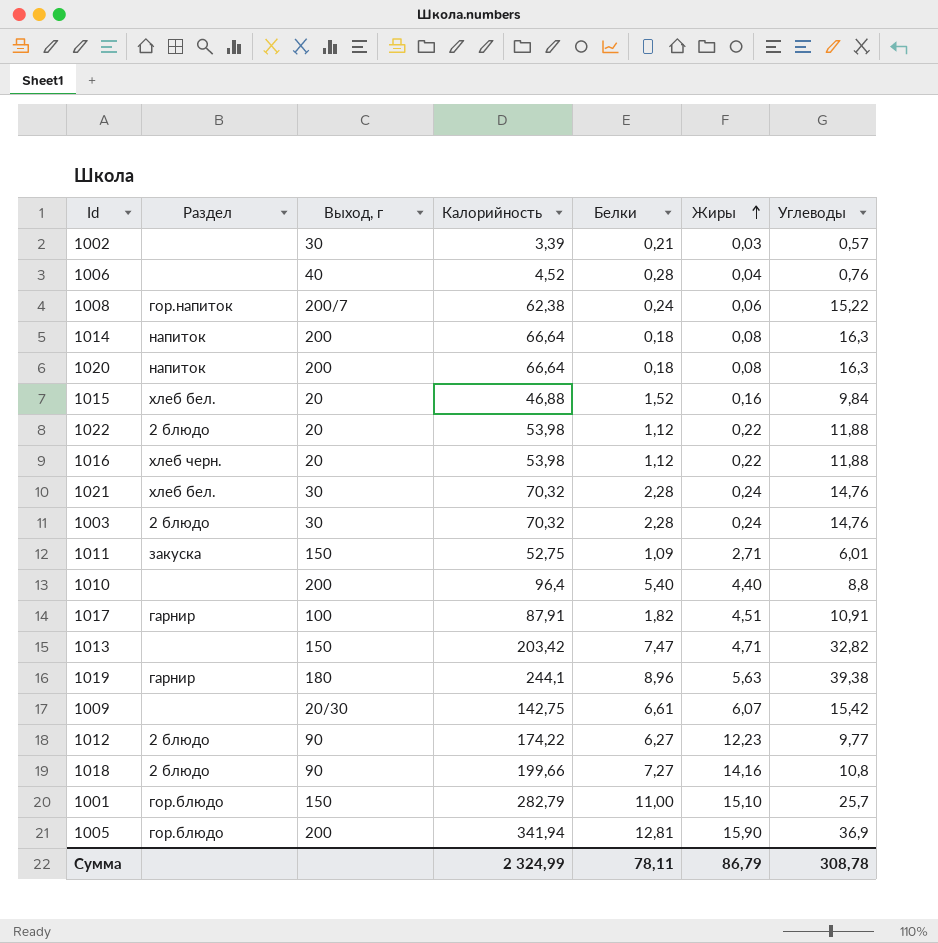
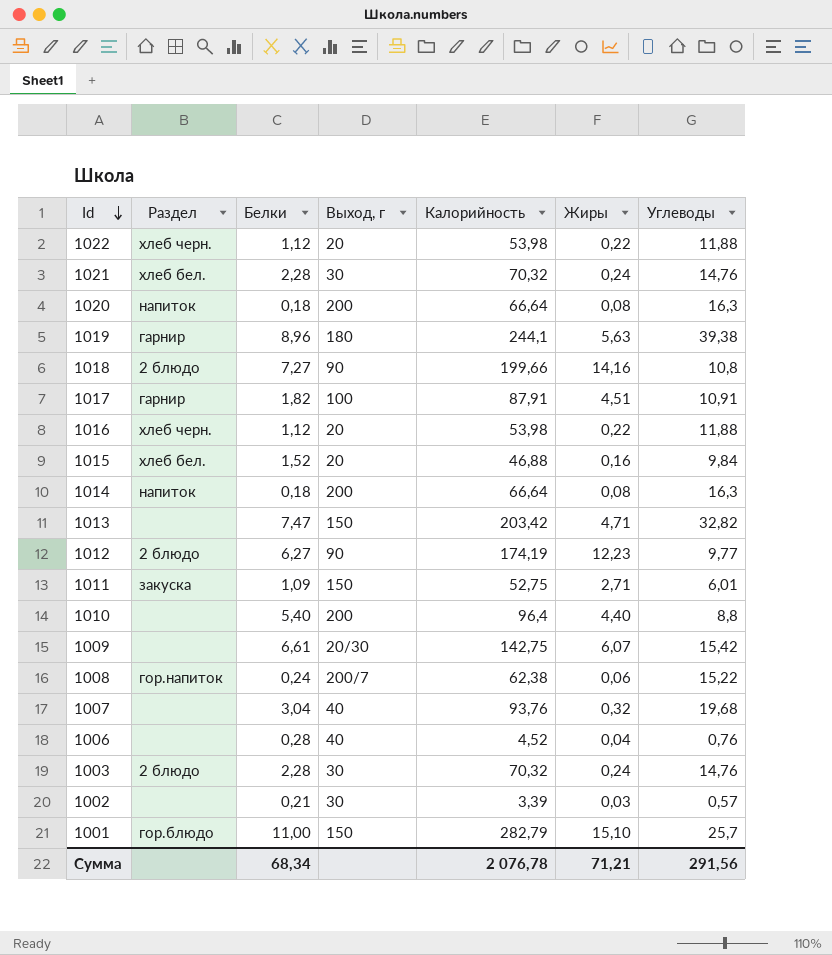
row order: Жиры ascending -> Id descending
column Белки | position: 5 -> 3
row 1005: гор.блюдо | 200 | 341,94 | 12,81 | 15,90 | 36,9 -> none
1022 | Раздел: 2 блюдо -> хлеб черн.
1012 | Калорийность: 174,22 -> 174,19
row 1007: none -> none | 3,04 | 40 | 93,76 | 0,32 | 19,68
Сумма | Белки: 78,11 -> 68,34
Сумма | Калорийность: 2 324,99 -> 2 076,78
Сумма | Жиры: 86,79 -> 71,21
Сумма | Углеводы: 308,78 -> 291,56

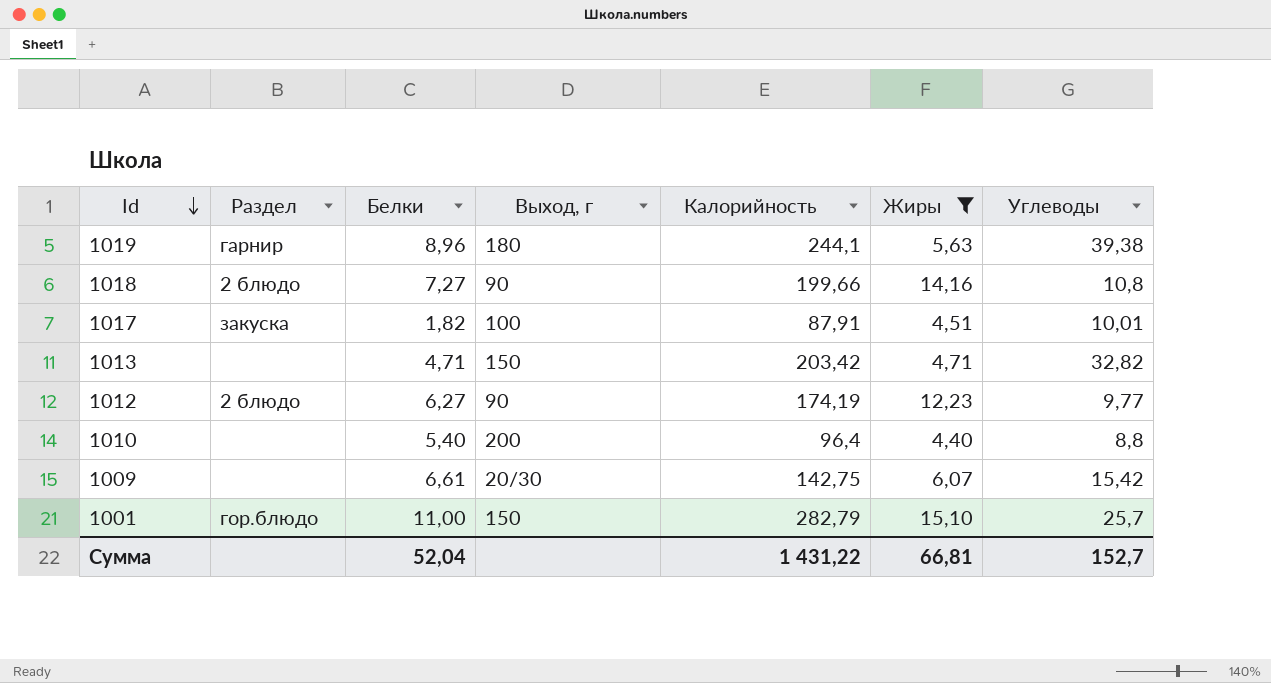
filter: none -> Жиры >= 4,40
1017 | Раздел: гарнир -> закуска
1017 | Углеводы: 10,91 -> 10,01
1013 | Белки: 7,47 -> 4,71
Сумма | Белки: 68,34 -> 52,04
Сумма | Калорийность: 2 076,78 -> 1 431,22
Сумма | Жиры: 71,21 -> 66,81
Сумма | Углеводы: 291,56 -> 152,7

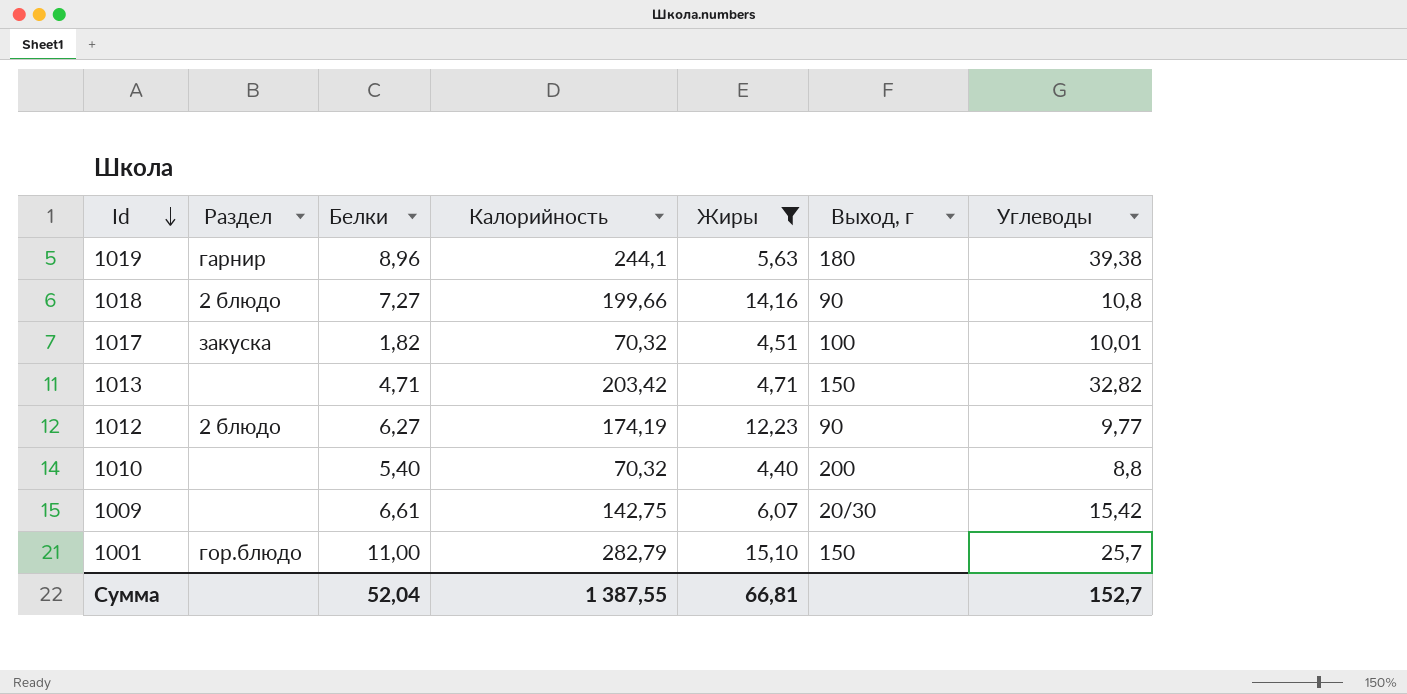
column Выход, г | position: 4 -> 6
1017 | Калорийность: 87,91 -> 70,32
1010 | Калорийность: 96,4 -> 70,32
Сумма | Калорийность: 1 431,22 -> 1 387,55

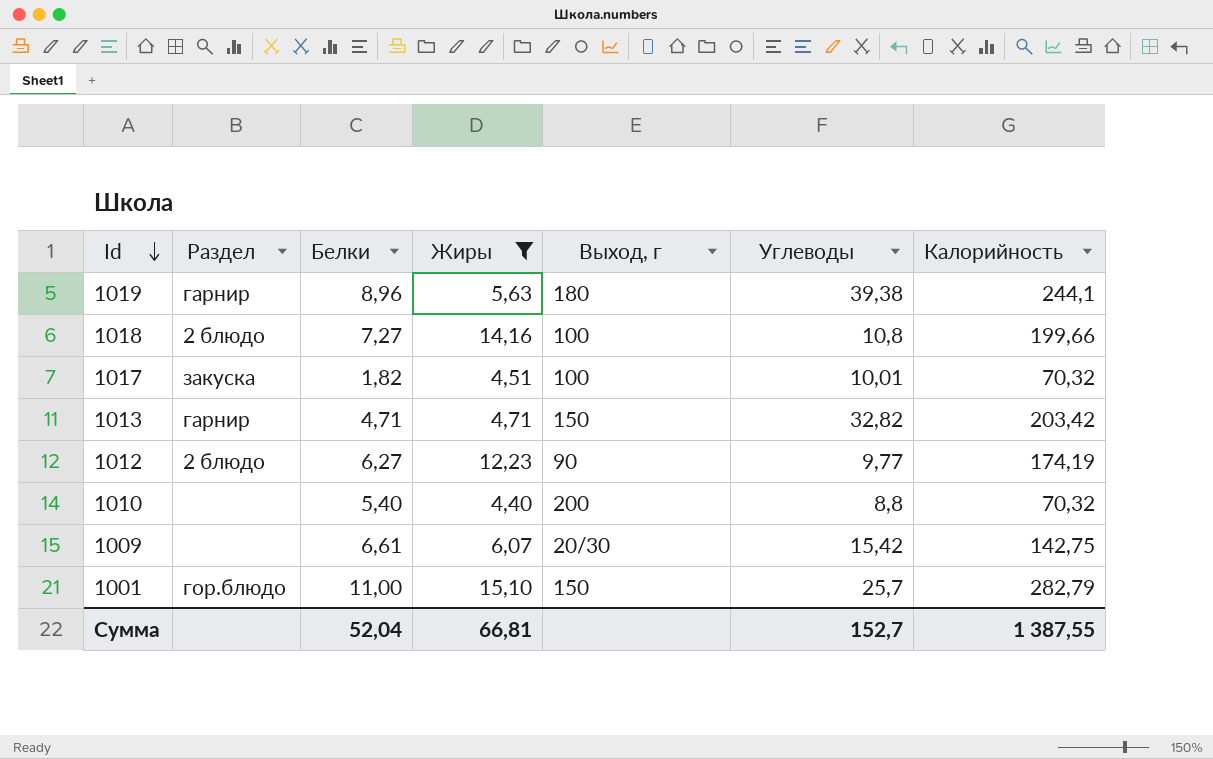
column Калорийность | position: 4 -> 7
1018 | Выход, г: 90 -> 100
1013 | Раздел: none -> гарнир

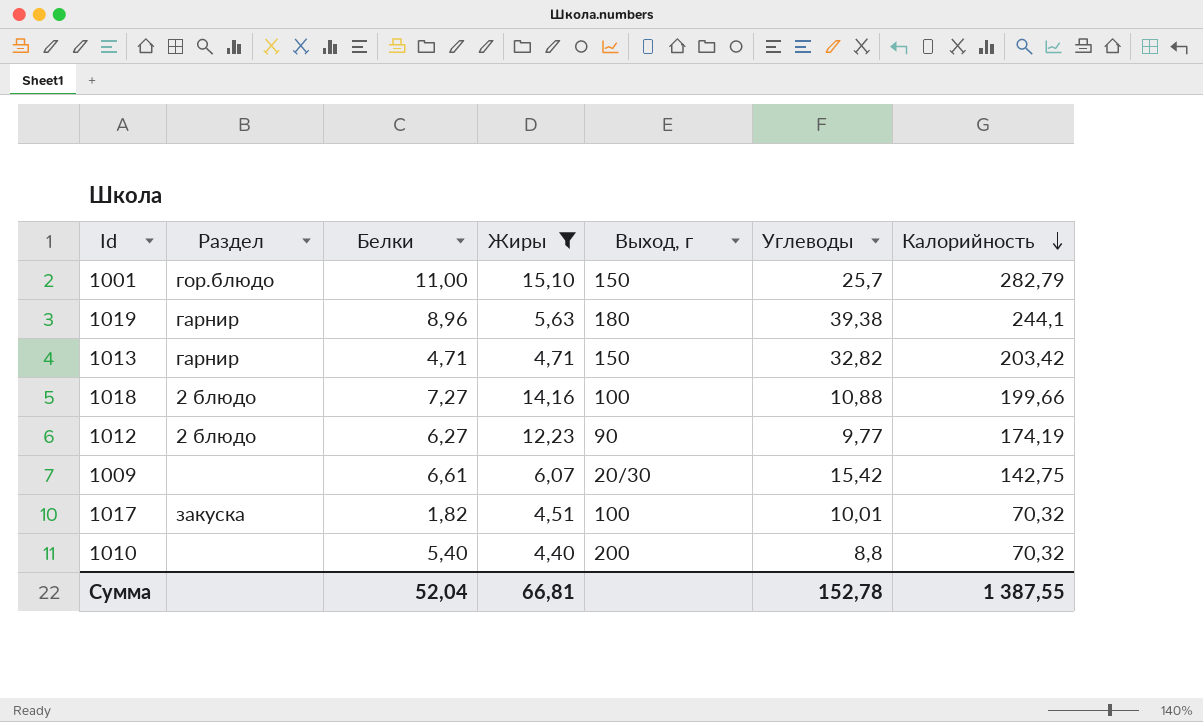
row order: Id descending -> Калорийность descending
1018 | Углеводы: 10,8 -> 10,88
Сумма | Углеводы: 152,7 -> 152,78

